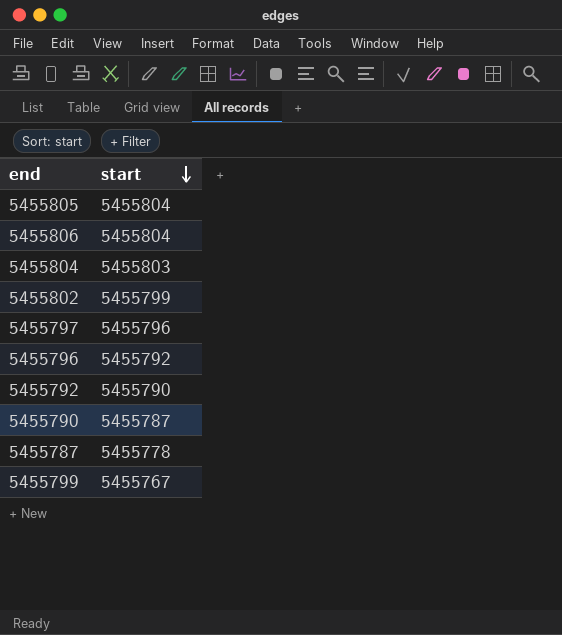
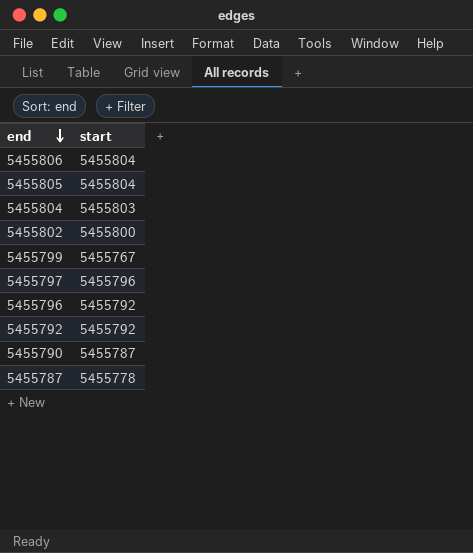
row order: start descending -> end descending
5455802 | start: 5455799 -> 5455800
5455792 | start: 5455790 -> 5455792

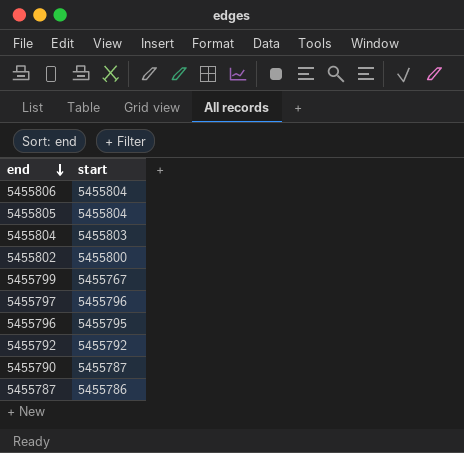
5455796 | start: 5455792 -> 5455795
5455787 | start: 5455778 -> 5455786

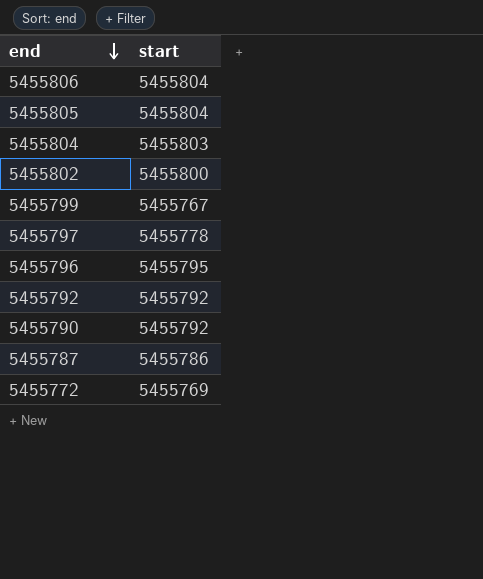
5455797 | start: 5455796 -> 5455778
5455790 | start: 5455787 -> 5455792
row 5455772: none -> 5455769

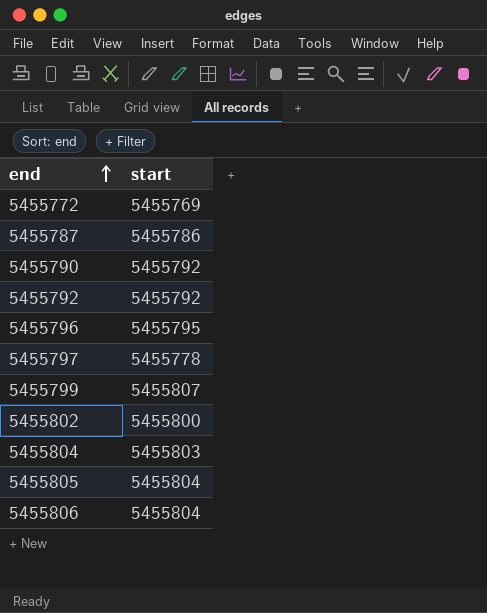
row order: end descending -> end ascending
5455799 | start: 5455767 -> 5455807

